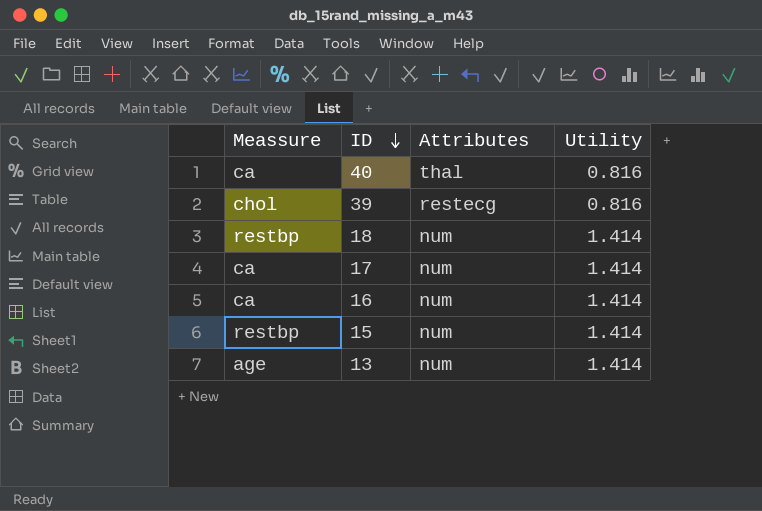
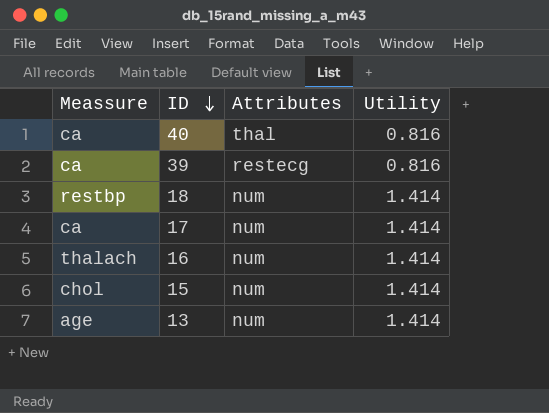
39 | Meassure: chol -> ca
16 | Meassure: ca -> thalach
15 | Meassure: restbp -> chol

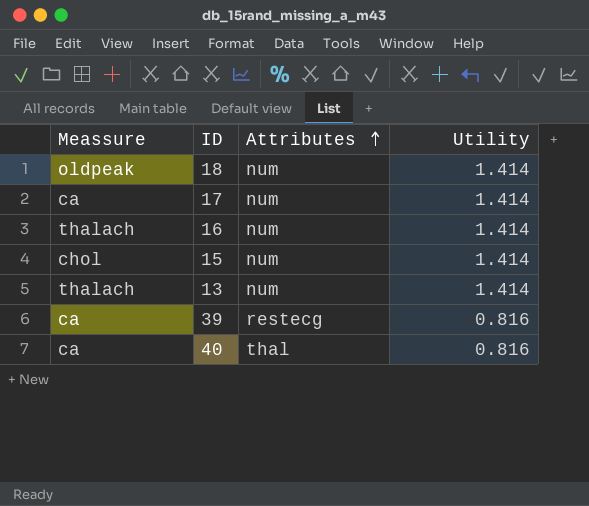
row order: ID descending -> Attributes ascending
18 | Meassure: restbp -> oldpeak
13 | Meassure: age -> thalach

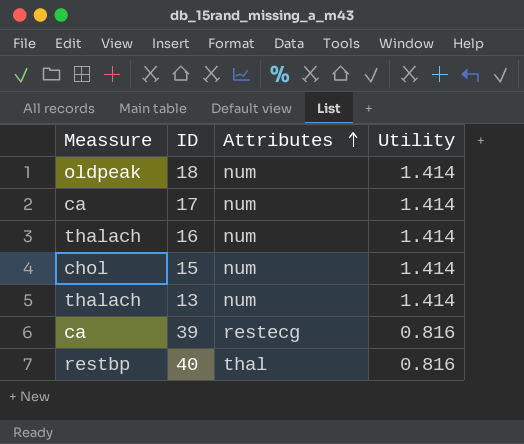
40 | Meassure: ca -> restbp

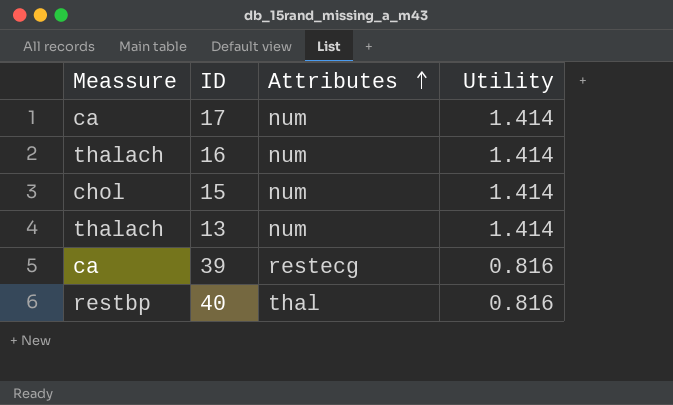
row 18: oldpeak | num | 1.414 -> none

